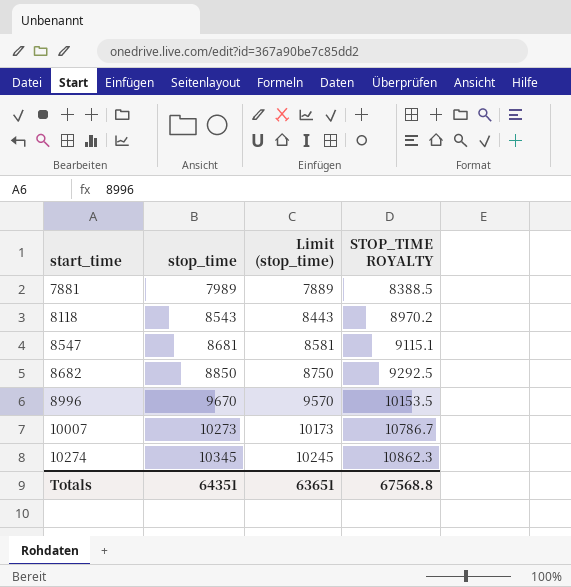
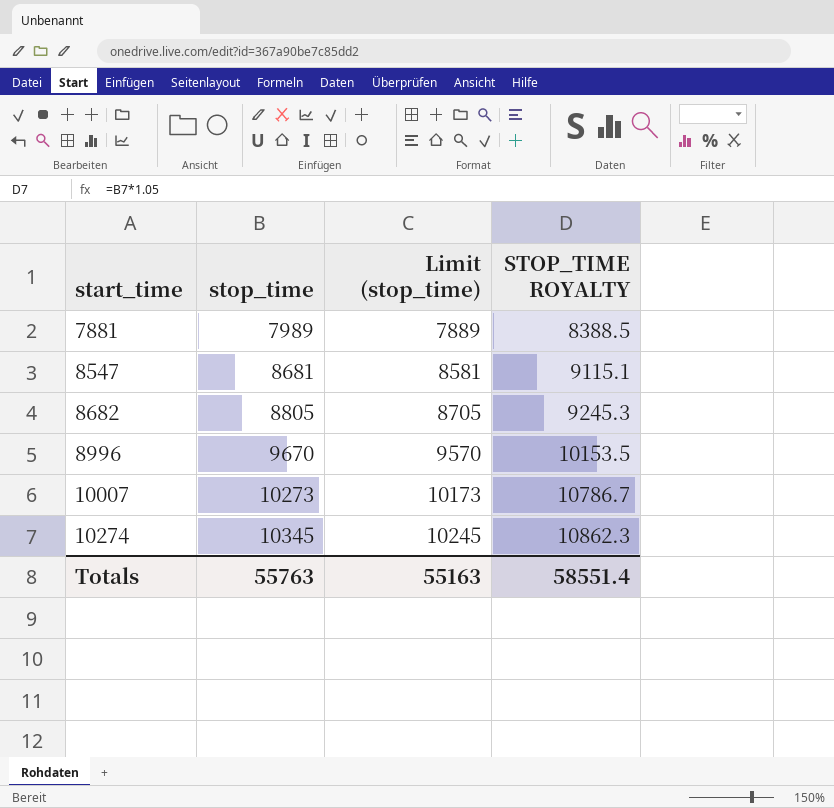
row 8118: 8543 | 8443 | 8970.2 -> none
8682 | stop_time: 8850 -> 8805
8682 | Limit (stop_time): 8750 -> 8705
8682 | STOP_TIME ROYALTY: 9292.5 -> 9245.3
Totals | stop_time: 64351 -> 55763
Totals | Limit (stop_time): 63651 -> 55163
Totals | STOP_TIME ROYALTY: 67568.8 -> 58551.4

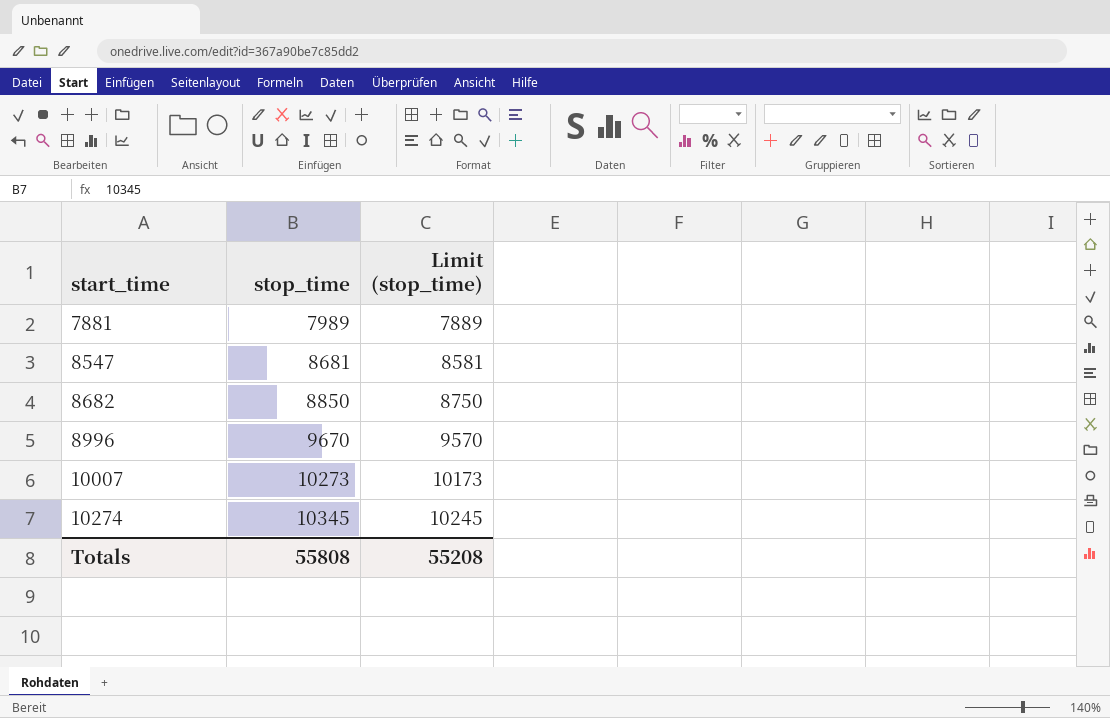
column STOP_TIME ROYALTY | formula: [stop_time] * 1.05 -> none
8682 | stop_time: 8805 -> 8850
8682 | Limit (stop_time): 8705 -> 8750
Totals | stop_time: 55763 -> 55808
Totals | Limit (stop_time): 55163 -> 55208

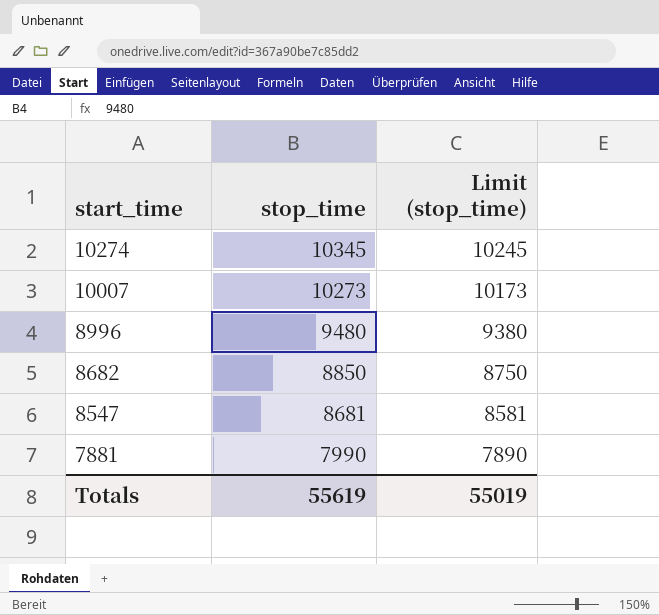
row order: start_time ascending -> start_time descending
8996 | stop_time: 9670 -> 9480
8996 | Limit (stop_time): 9570 -> 9380
7881 | stop_time: 7989 -> 7990
7881 | Limit (stop_time): 7889 -> 7890
Totals | stop_time: 55808 -> 55619
Totals | Limit (stop_time): 55208 -> 55019

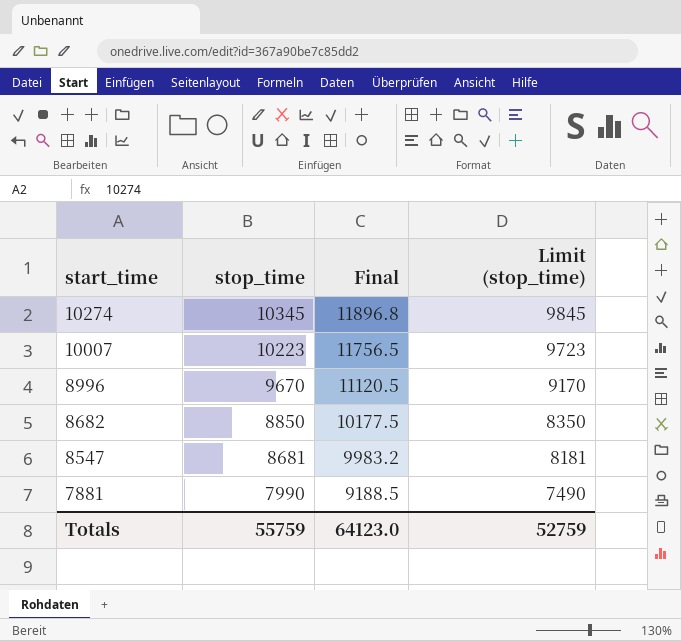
column Final | formula: none -> [stop_time] * 1.15
column Limit (stop_time) | formula: [stop_time] - 100 -> [stop_time] - 500
10007 | stop_time: 10273 -> 10223
8996 | stop_time: 9480 -> 9670
Totals | stop_time: 55619 -> 55759
Totals | Limit (stop_time): 55019 -> 52759

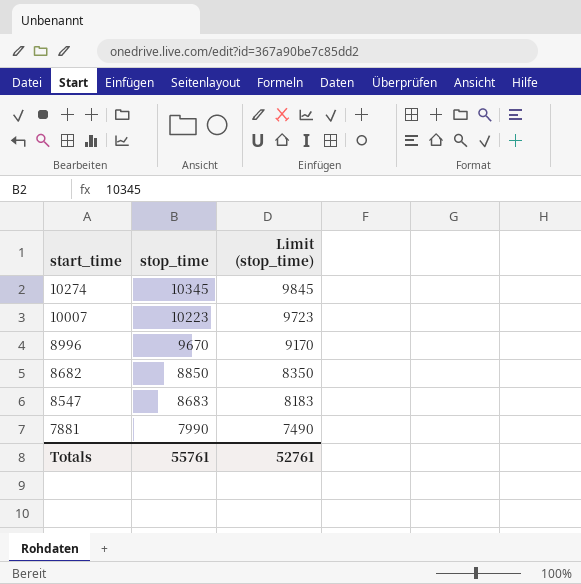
column Final | formula: [stop_time] * 1.15 -> none
8547 | stop_time: 8681 -> 8683
8547 | Limit (stop_time): 8181 -> 8183
Totals | stop_time: 55759 -> 55761
Totals | Limit (stop_time): 52759 -> 52761

